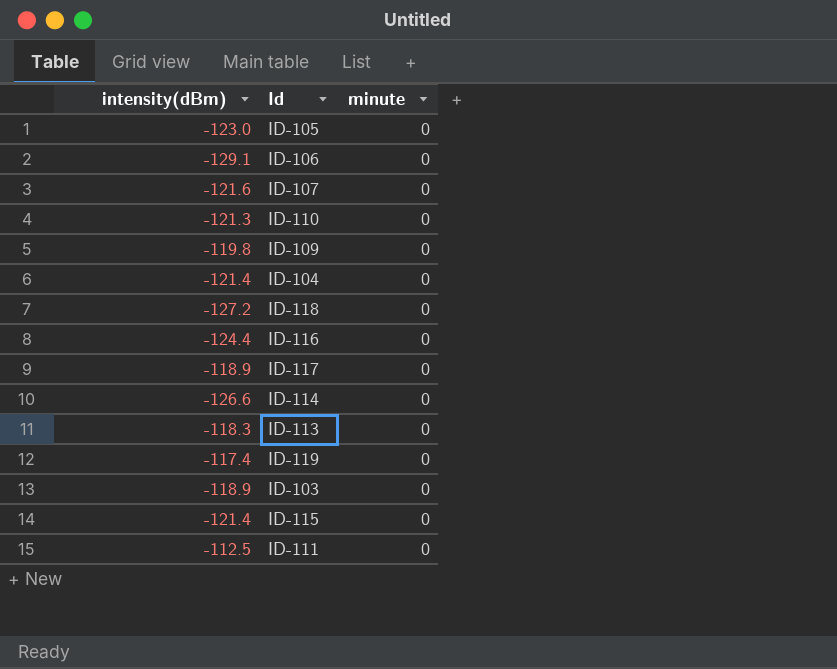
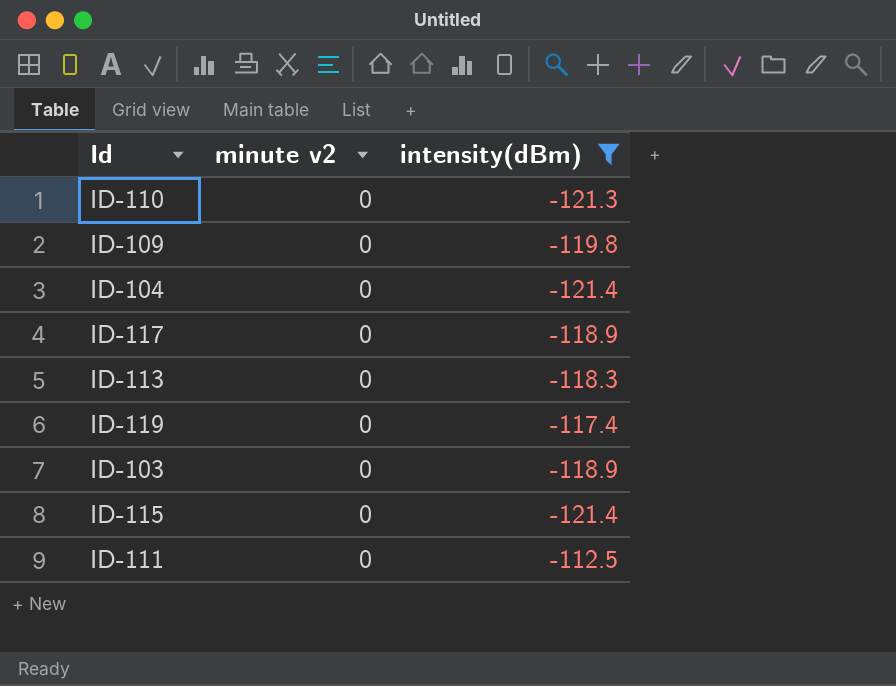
filter: none -> intensity(dBm) >= -121.4
column name: minute -> minute v2
column intensity(dBm) | position: 1 -> 3

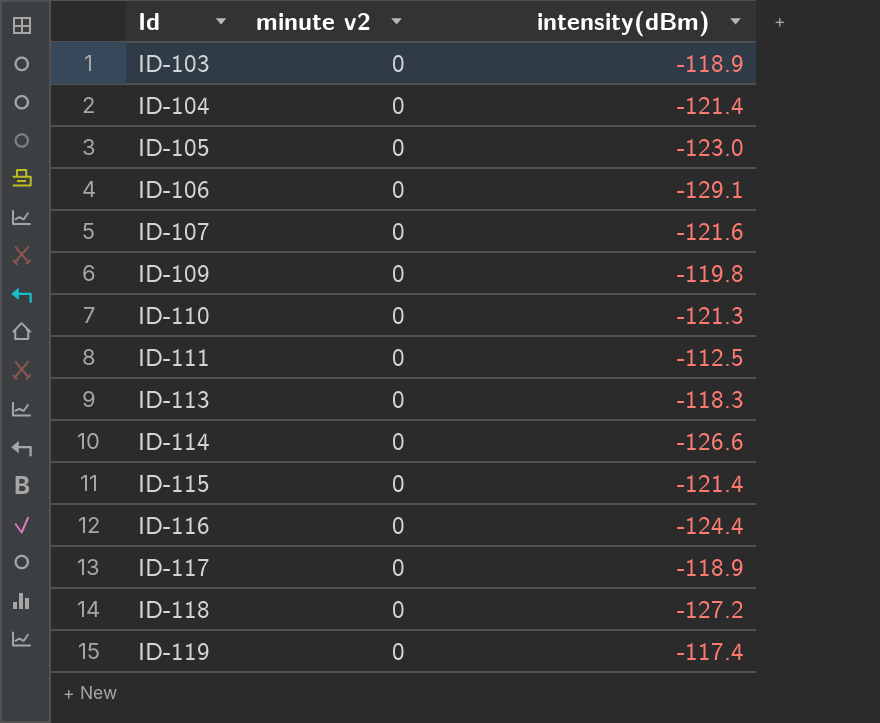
filter: intensity(dBm) >= -121.4 -> none
row order: none -> Id ascending

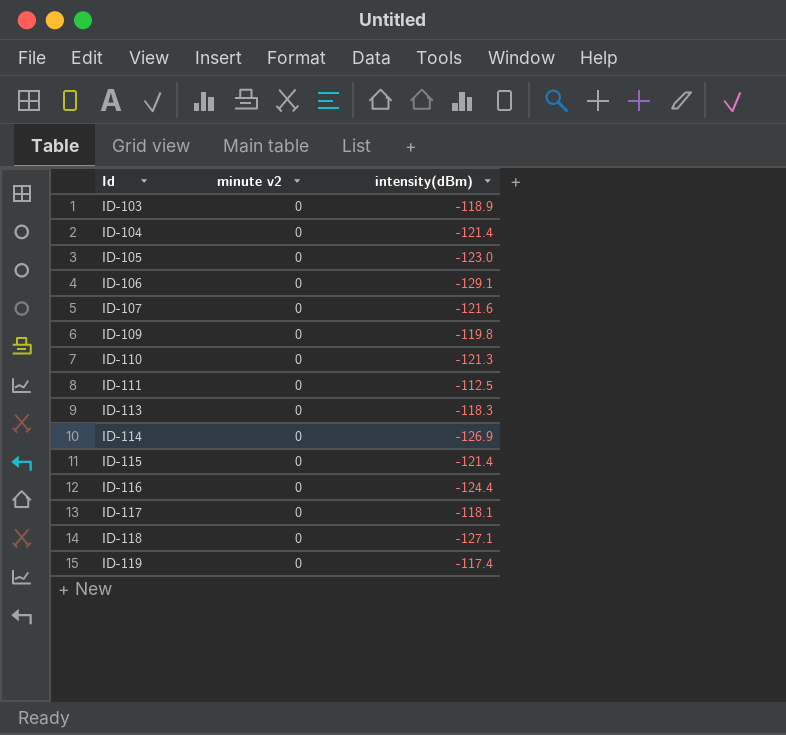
ID-114 | intensity(dBm): -126.6 -> -126.9
ID-117 | intensity(dBm): -118.9 -> -118.1
ID-118 | intensity(dBm): -127.2 -> -127.1

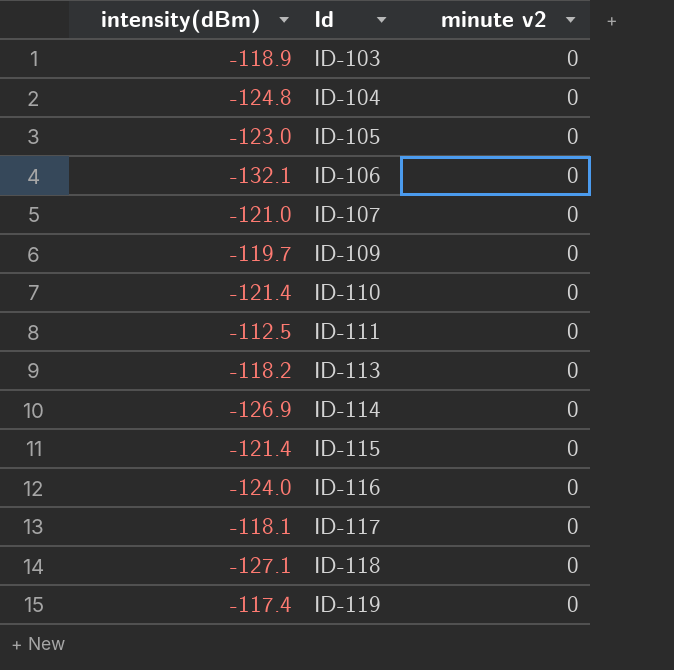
column intensity(dBm) | position: 3 -> 1
ID-104 | intensity(dBm): -121.4 -> -124.8
ID-106 | intensity(dBm): -129.1 -> -132.1
ID-107 | intensity(dBm): -121.6 -> -121.0
ID-109 | intensity(dBm): -119.8 -> -119.7
ID-110 | intensity(dBm): -121.3 -> -121.4
ID-113 | intensity(dBm): -118.3 -> -118.2
ID-116 | intensity(dBm): -124.4 -> -124.0

